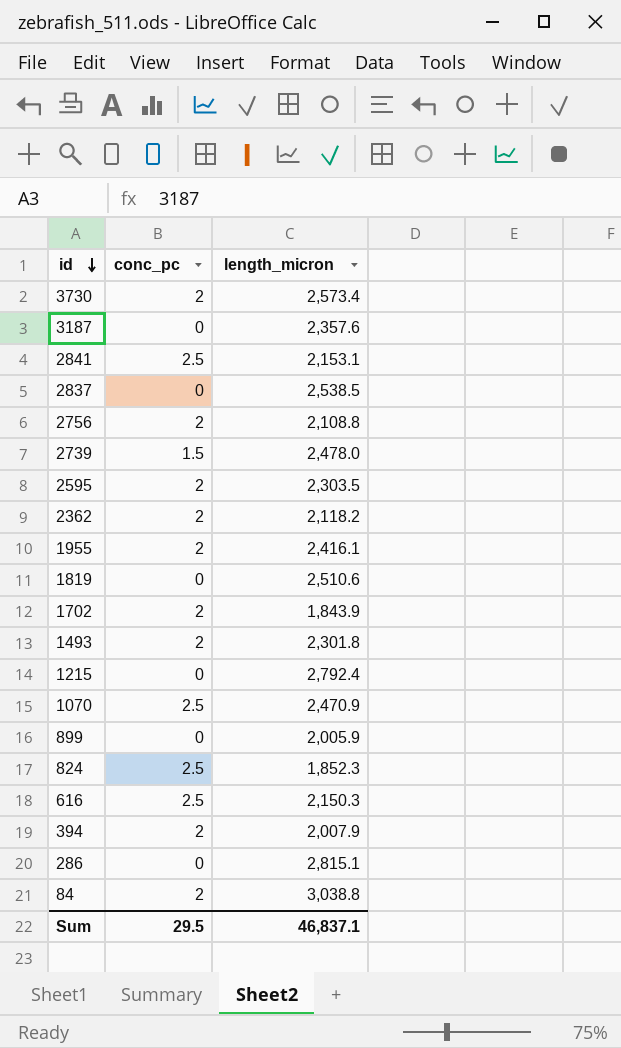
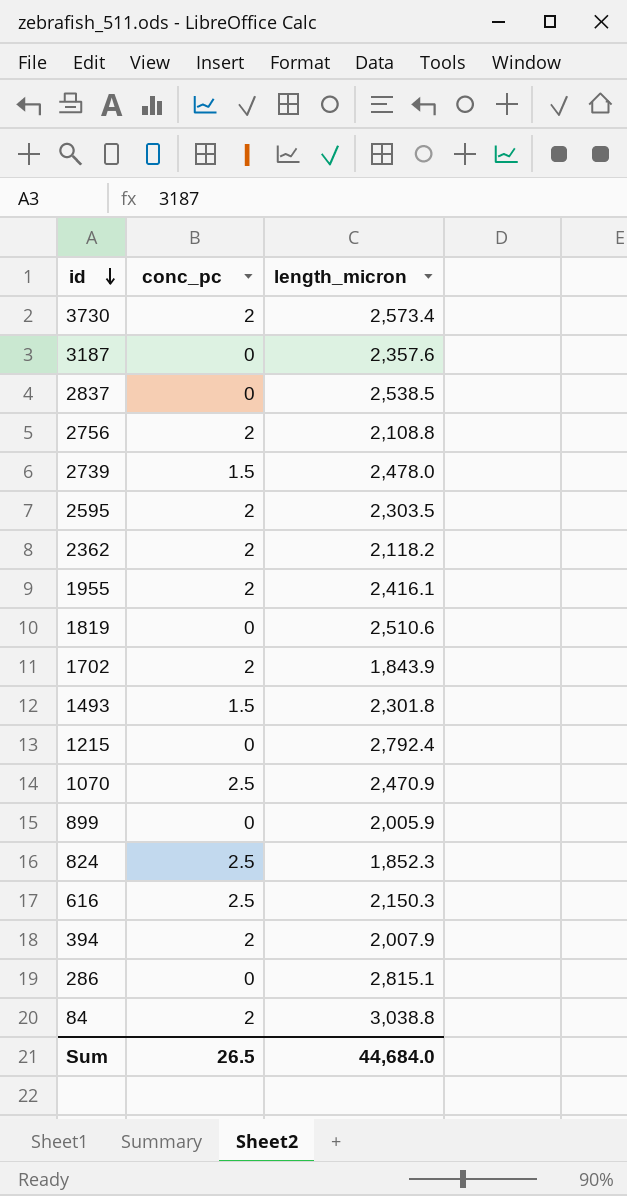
row 2841: 2.5 | 2,153.1 -> none
1493 | conc_pc: 2 -> 1.5
Sum | conc_pc: 29.5 -> 26.5
Sum | length_micron: 46,837.1 -> 44,684.0

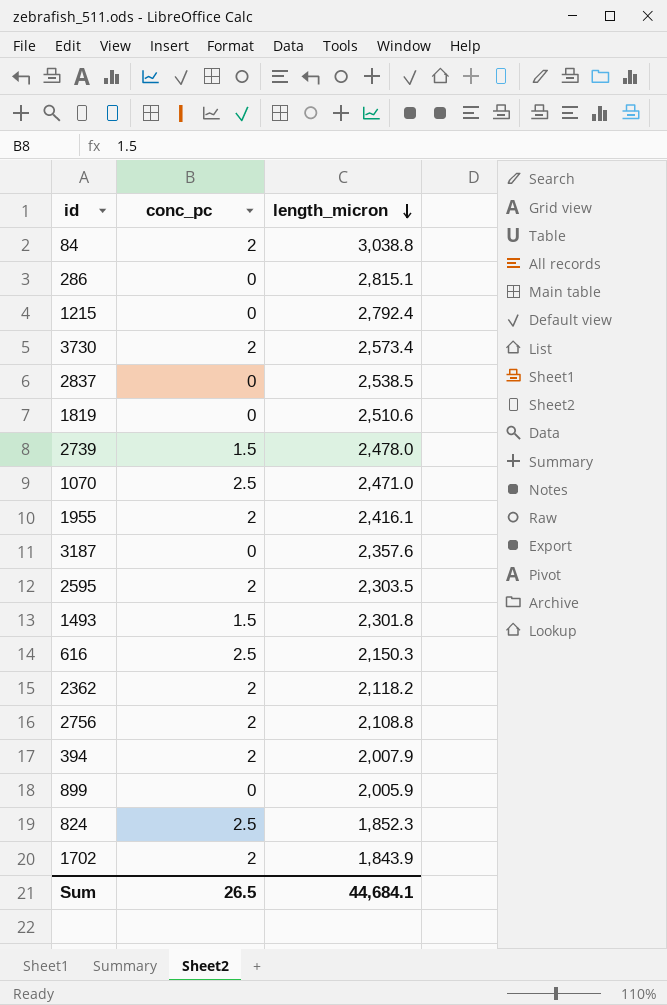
row order: id descending -> length_micron descending
1070 | length_micron: 2,470.9 -> 2,471.0
Sum | length_micron: 44,684.0 -> 44,684.1

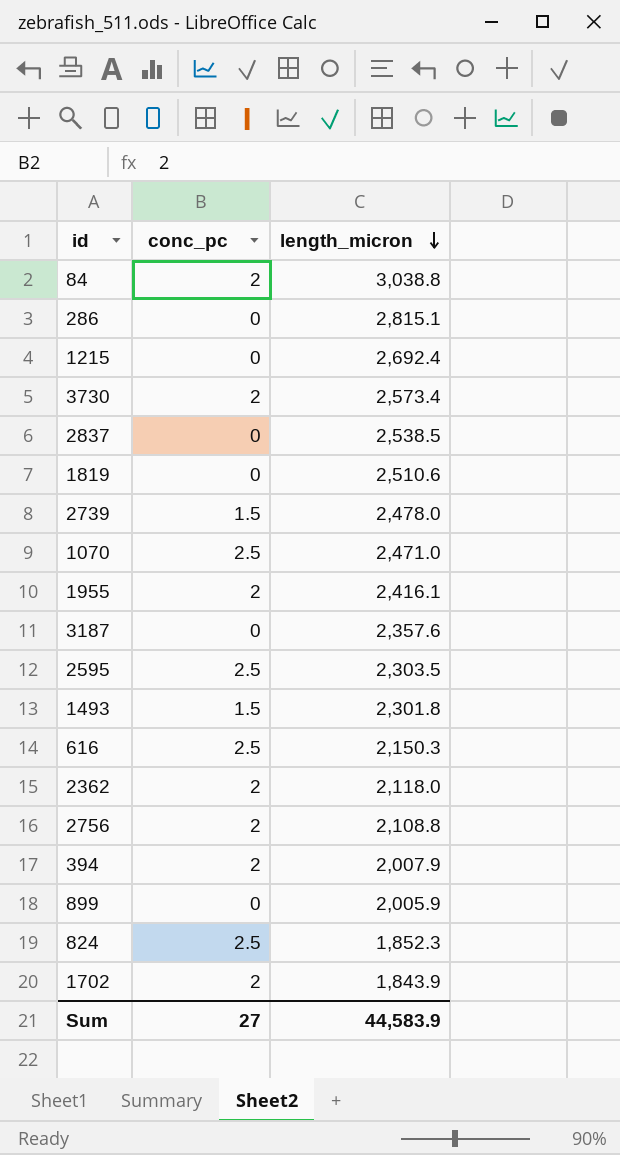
1215 | length_micron: 2,792.4 -> 2,692.4
2595 | conc_pc: 2 -> 2.5
2362 | length_micron: 2,118.2 -> 2,118.0
Sum | conc_pc: 26.5 -> 27
Sum | length_micron: 44,684.1 -> 44,583.9

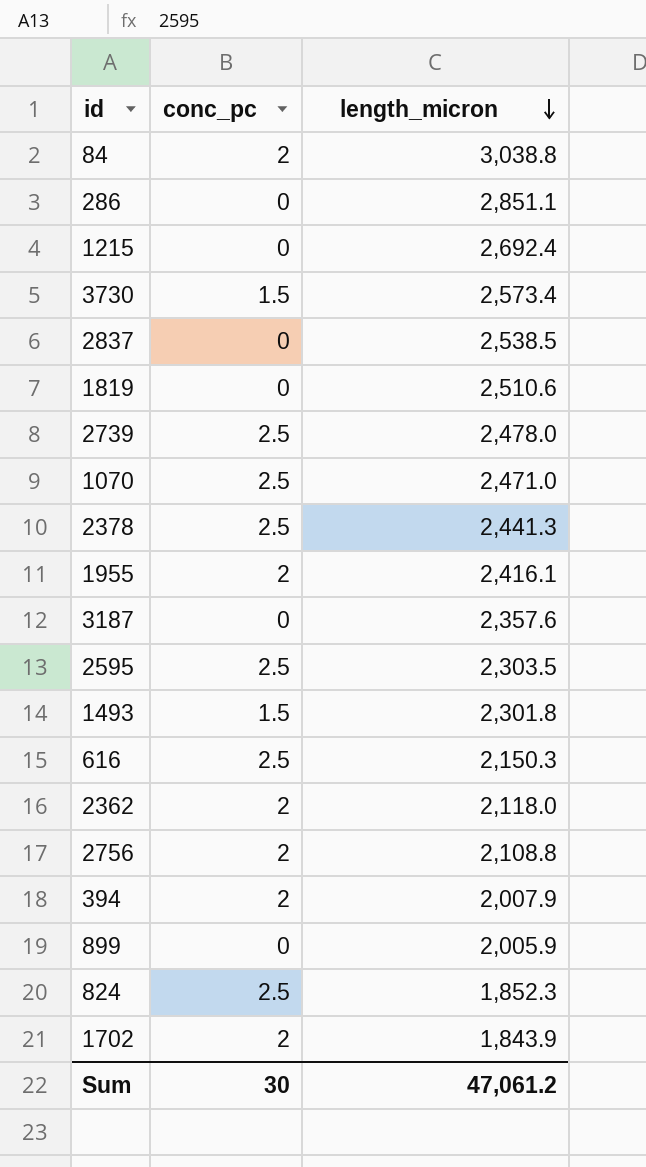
286 | length_micron: 2,815.1 -> 2,851.1
3730 | conc_pc: 2 -> 1.5
2739 | conc_pc: 1.5 -> 2.5
row 2378: none -> 2.5 | 2,441.3
Sum | conc_pc: 27 -> 30
Sum | length_micron: 44,583.9 -> 47,061.2

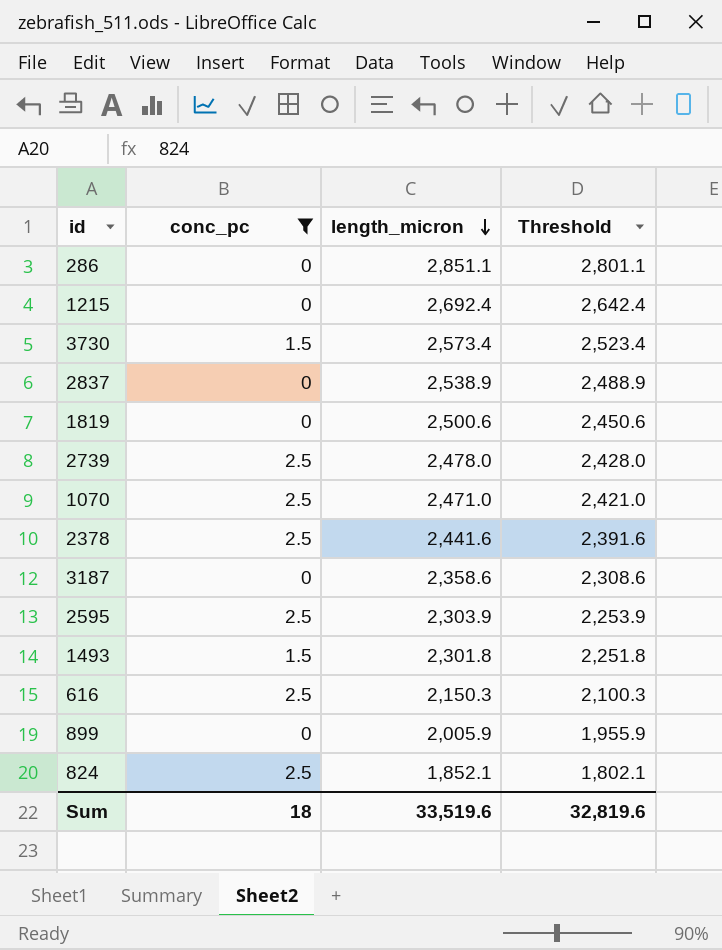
filter: none -> conc_pc != 2
column Threshold | formula: none -> [length_micron] - 50
2837 | length_micron: 2,538.5 -> 2,538.9
1819 | length_micron: 2,510.6 -> 2,500.6
2378 | length_micron: 2,441.3 -> 2,441.6
3187 | length_micron: 2,357.6 -> 2,358.6
2595 | length_micron: 2,303.5 -> 2,303.9
824 | length_micron: 1,852.3 -> 1,852.1
Sum | conc_pc: 30 -> 18
Sum | length_micron: 47,061.2 -> 33,519.6

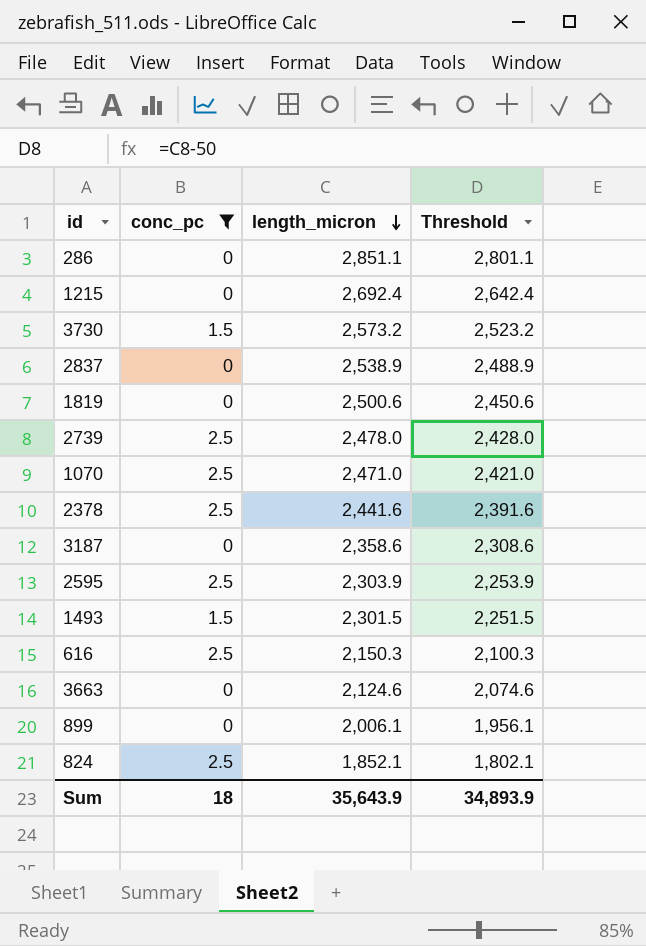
3730 | length_micron: 2,573.4 -> 2,573.2
3730 | Threshold: 2,523.4 -> 2,523.2
1493 | length_micron: 2,301.8 -> 2,301.5
1493 | Threshold: 2,251.8 -> 2,251.5
row 3663: none -> 0 | 2,124.6 | 2,074.6
899 | length_micron: 2,005.9 -> 2,006.1
899 | Threshold: 1,955.9 -> 1,956.1
Sum | length_micron: 33,519.6 -> 35,643.9
Sum | Threshold: 32,819.6 -> 34,893.9

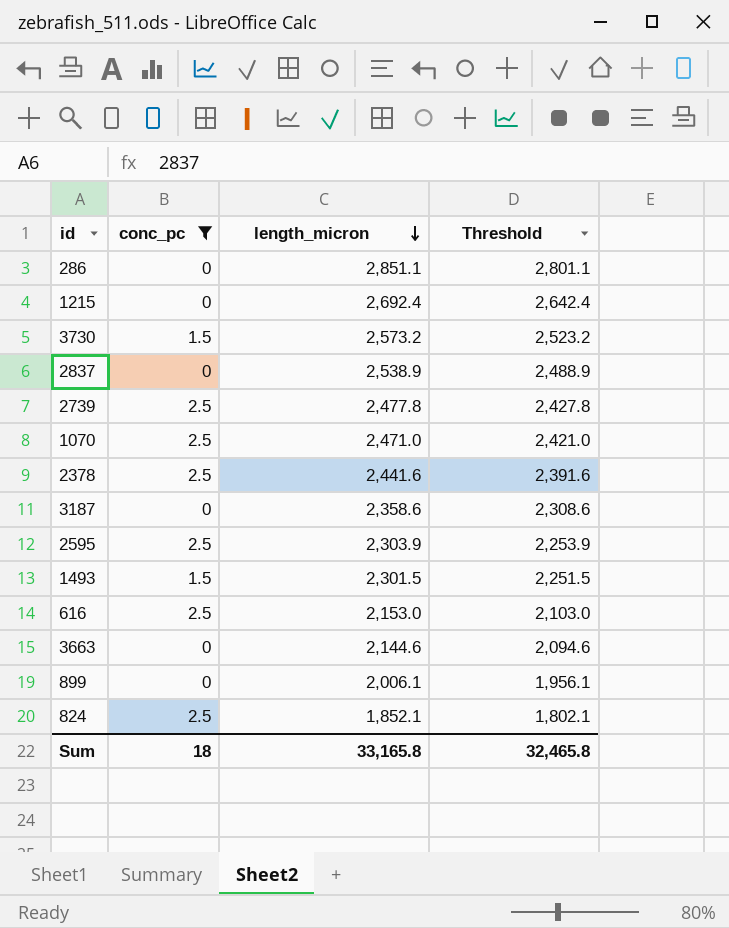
row 1819: 0 | 2,500.6 | 2,450.6 -> none
2739 | length_micron: 2,478.0 -> 2,477.8
2739 | Threshold: 2,428.0 -> 2,427.8
616 | length_micron: 2,150.3 -> 2,153.0
616 | Threshold: 2,100.3 -> 2,103.0
3663 | length_micron: 2,124.6 -> 2,144.6
3663 | Threshold: 2,074.6 -> 2,094.6
Sum | length_micron: 35,643.9 -> 33,165.8
Sum | Threshold: 34,893.9 -> 32,465.8

